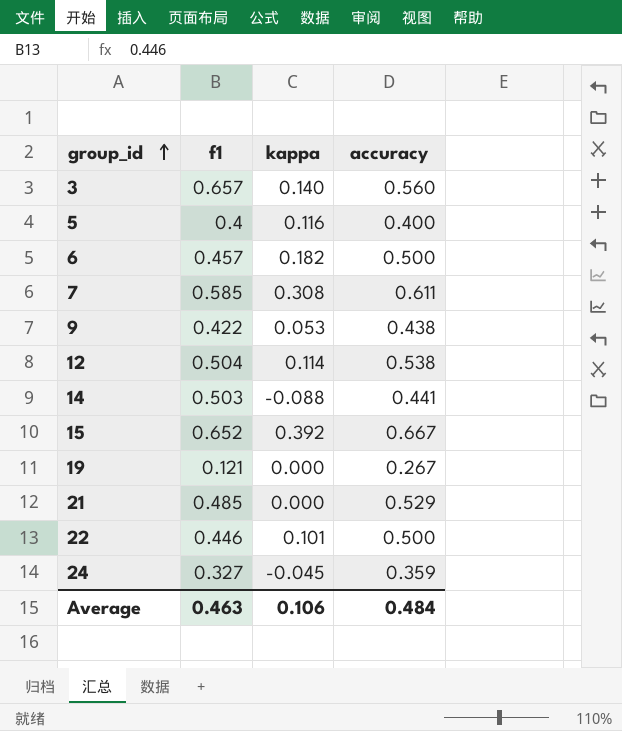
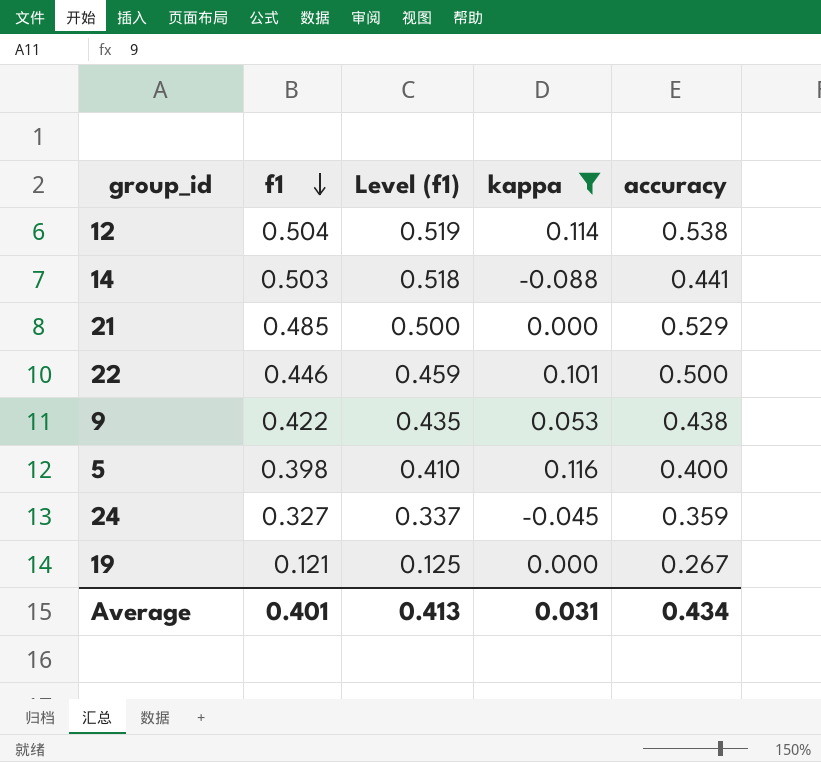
filter: none -> kappa <= 0.116
row order: group_id ascending -> f1 descending
column Level (f1) | formula: none -> [f1] * 1.03
5 | f1: 0.4 -> 0.398
Average | f1: 0.463 -> 0.401
Average | kappa: 0.106 -> 0.031
Average | accuracy: 0.484 -> 0.434

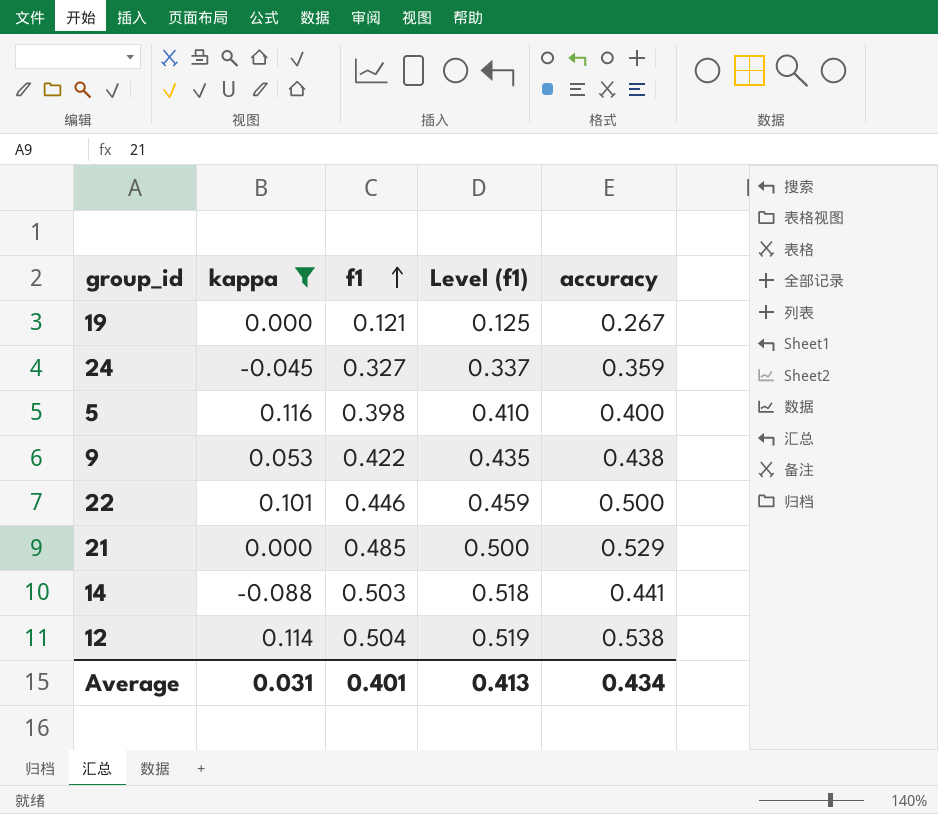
row order: f1 descending -> f1 ascending
column kappa | position: 4 -> 2

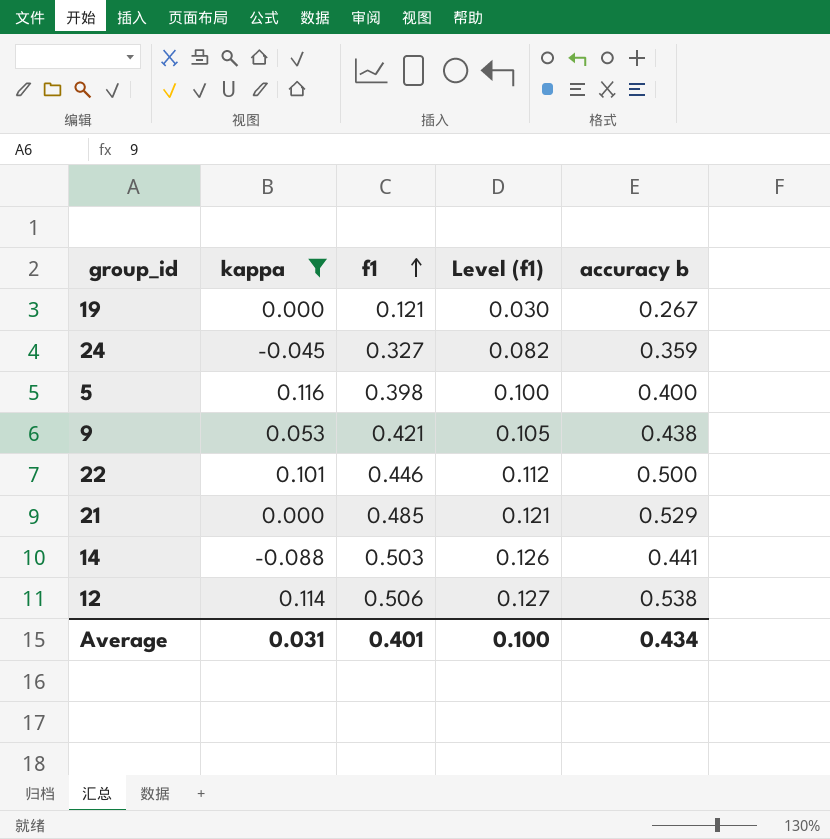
column Level (f1) | formula: [f1] * 1.03 -> [f1] * 0.25
column name: accuracy -> accuracy b
9 | f1: 0.422 -> 0.421
12 | f1: 0.504 -> 0.506
Average | Level (f1): 0.413 -> 0.100

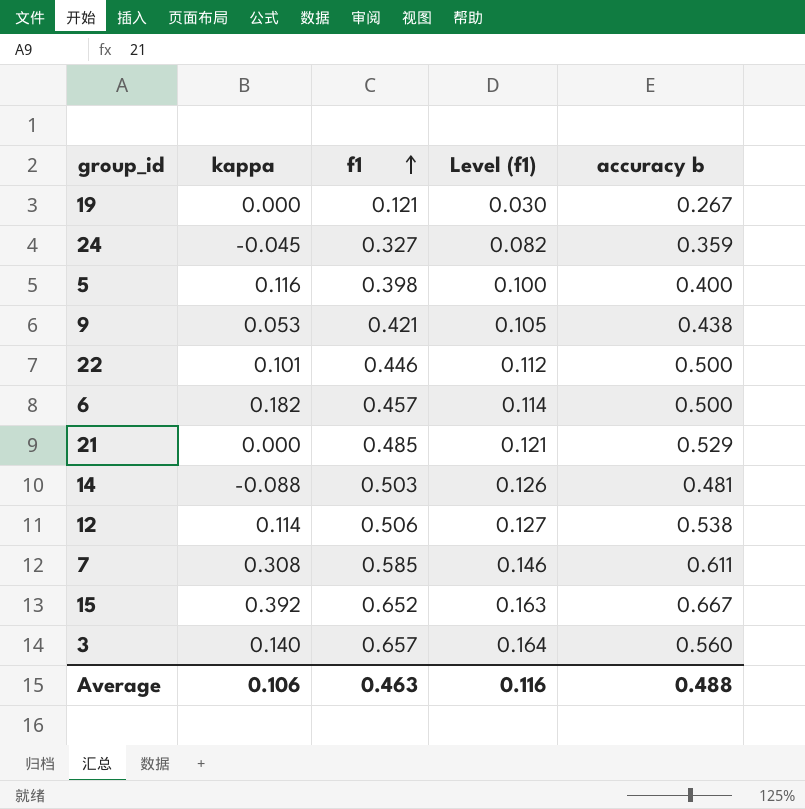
filter: kappa <= 0.116 -> none
14 | accuracy b: 0.441 -> 0.481
Average | kappa: 0.031 -> 0.106
Average | f1: 0.401 -> 0.463
Average | Level (f1): 0.100 -> 0.116
Average | accuracy b: 0.434 -> 0.488

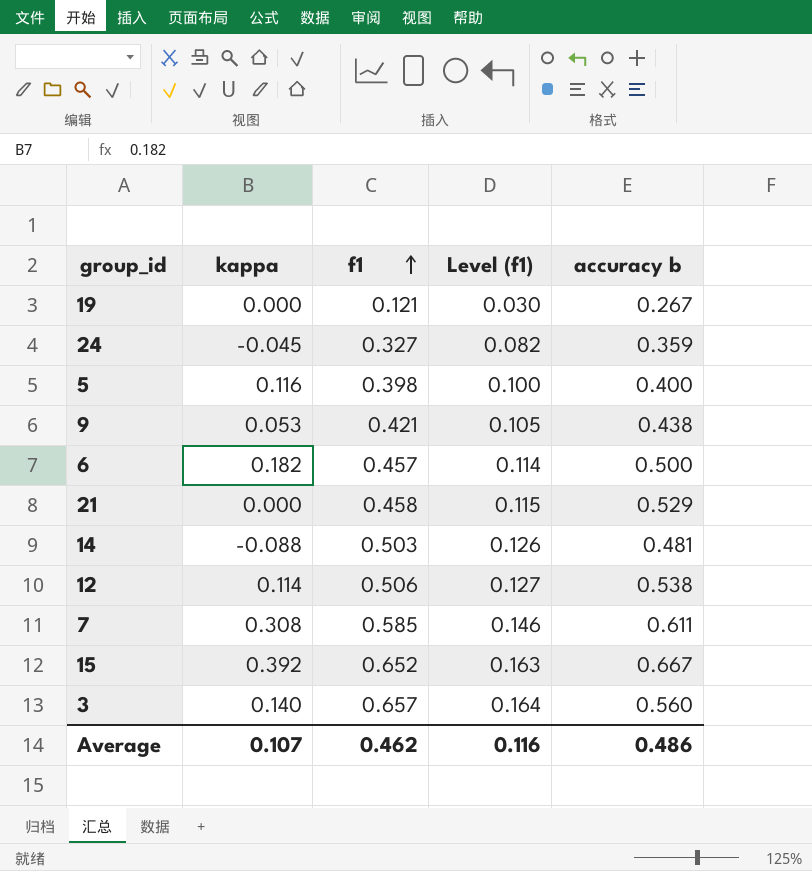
row 22: 0.101 | 0.446 | 0.112 | 0.500 -> none
21 | f1: 0.485 -> 0.458
21 | Level (f1): 0.121 -> 0.115
Average | kappa: 0.106 -> 0.107
Average | f1: 0.463 -> 0.462
Average | accuracy b: 0.488 -> 0.486

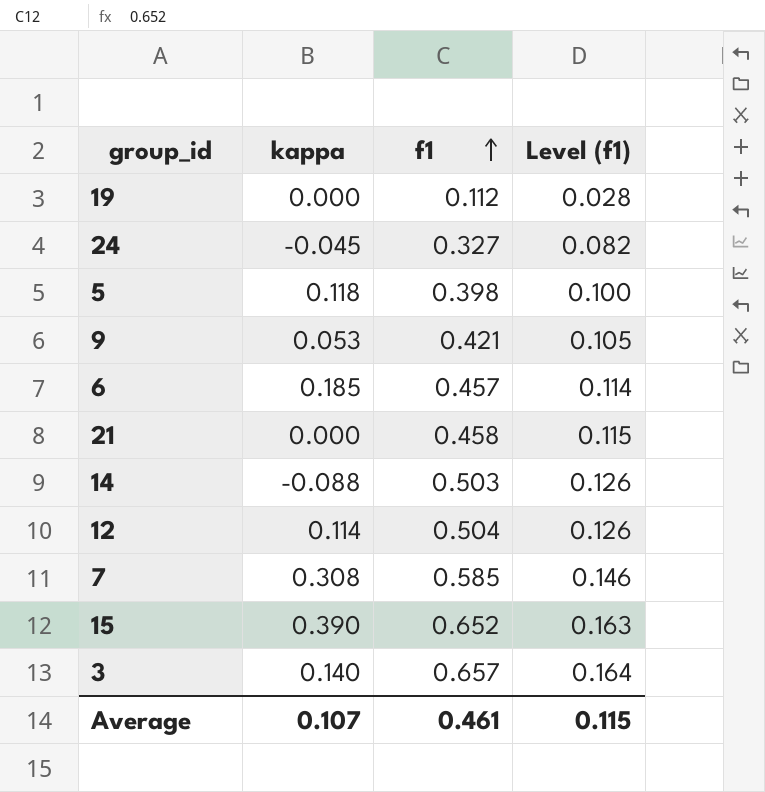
column accuracy b | position: 5 -> none
19 | f1: 0.121 -> 0.112
19 | Level (f1): 0.030 -> 0.028
5 | kappa: 0.116 -> 0.118
6 | kappa: 0.182 -> 0.185
12 | f1: 0.506 -> 0.504
12 | Level (f1): 0.127 -> 0.126
15 | kappa: 0.392 -> 0.390
Average | f1: 0.462 -> 0.461
Average | Level (f1): 0.116 -> 0.115

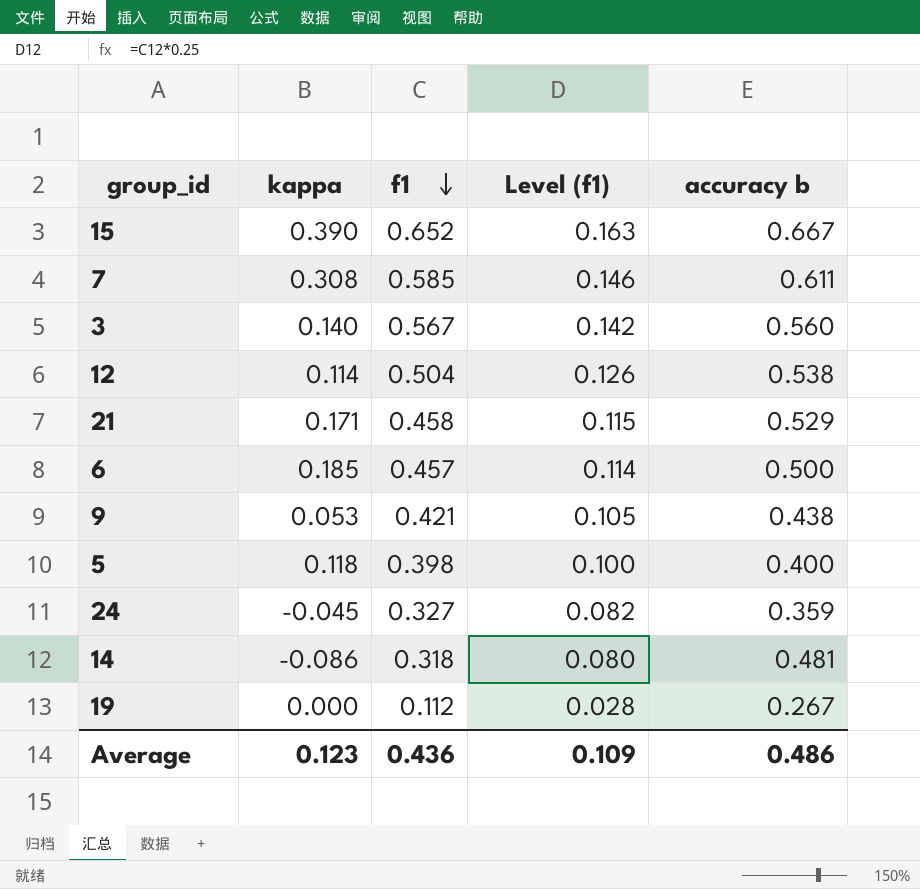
row order: f1 ascending -> f1 descending
column accuracy b | position: none -> 5
3 | f1: 0.657 -> 0.567
3 | Level (f1): 0.164 -> 0.142
21 | kappa: 0.000 -> 0.171
14 | kappa: -0.088 -> -0.086
14 | f1: 0.503 -> 0.318
14 | Level (f1): 0.126 -> 0.080
Average | kappa: 0.107 -> 0.123
Average | f1: 0.461 -> 0.436
Average | Level (f1): 0.115 -> 0.109

